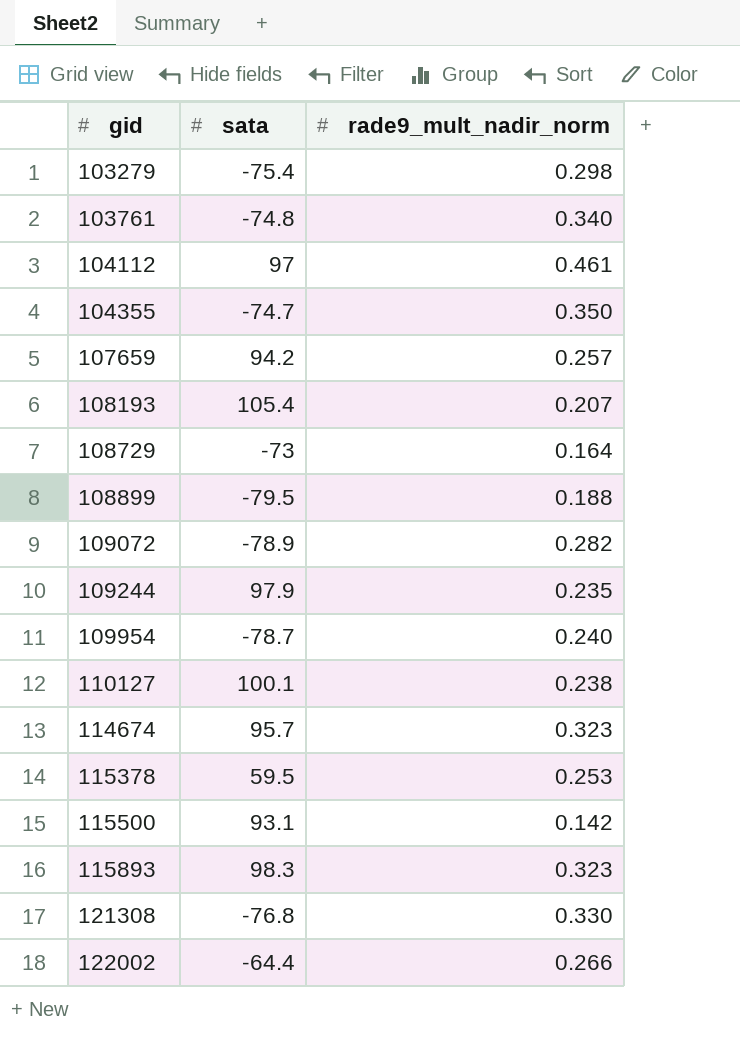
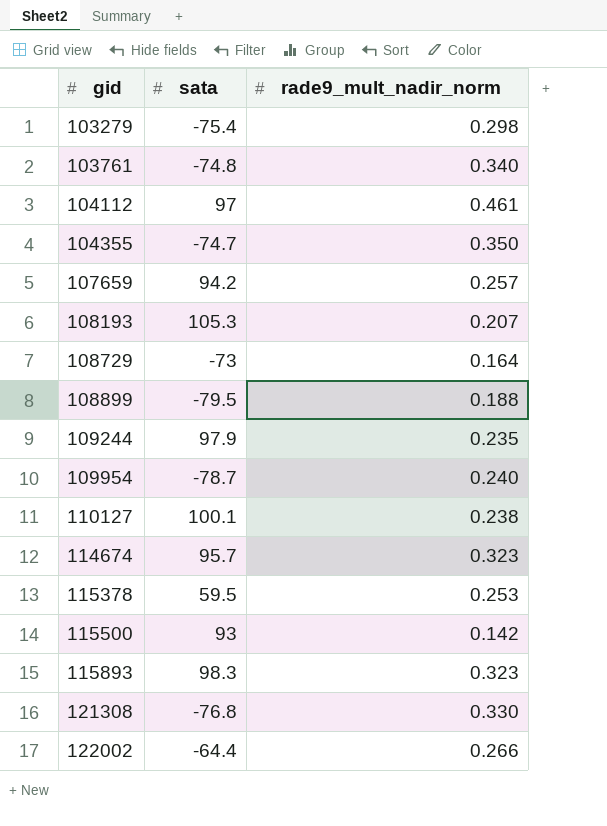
row 109072: -78.9 | 0.282 -> none
108193 | sata: 105.4 -> 105.3
115500 | sata: 93.1 -> 93

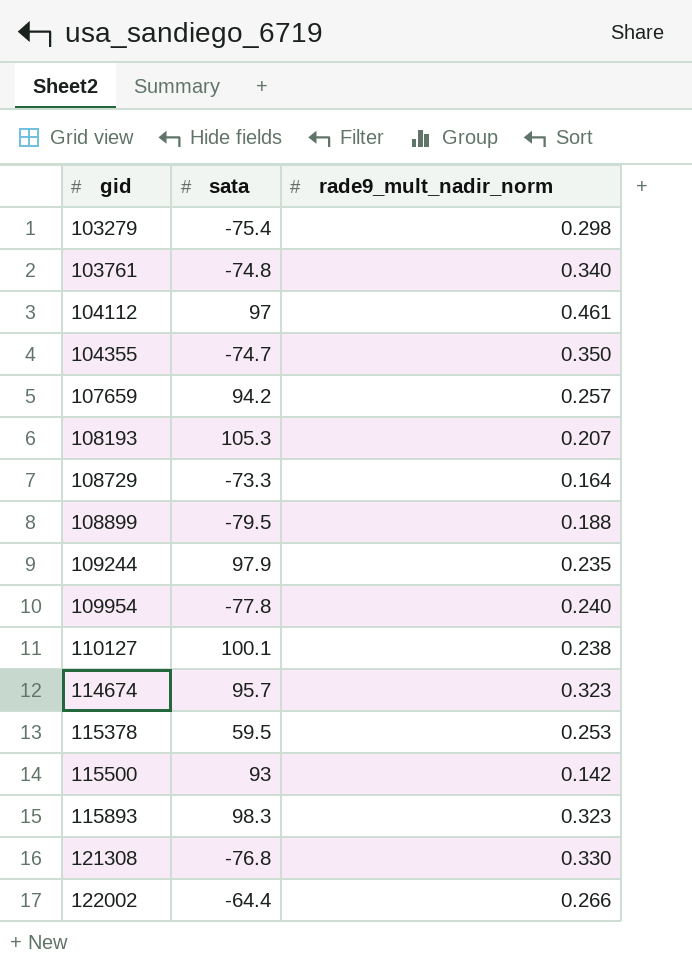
108729 | sata: -73 -> -73.3
109954 | sata: -78.7 -> -77.8

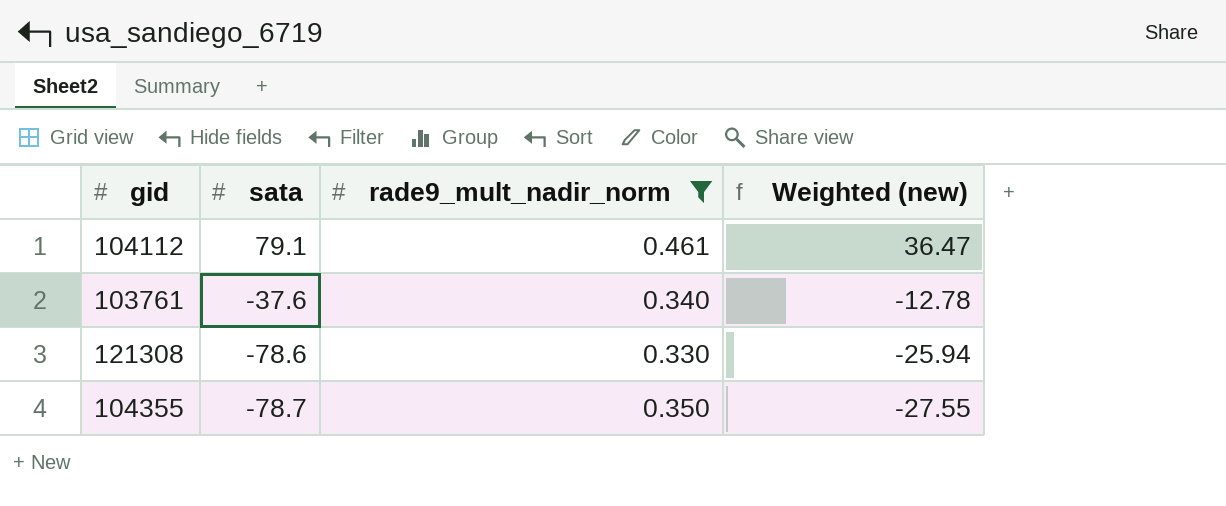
filter: none -> rade9_mult_nadir_norm >= 0.330
row order: gid ascending -> sata descending
column Weighted (new) | formula: none -> [sata] * [rade9_mult_nadir_norm]
104112 | sata: 97 -> 79.1
103761 | sata: -74.8 -> -37.6
121308 | sata: -76.8 -> -78.6
104355 | sata: -74.7 -> -78.7

